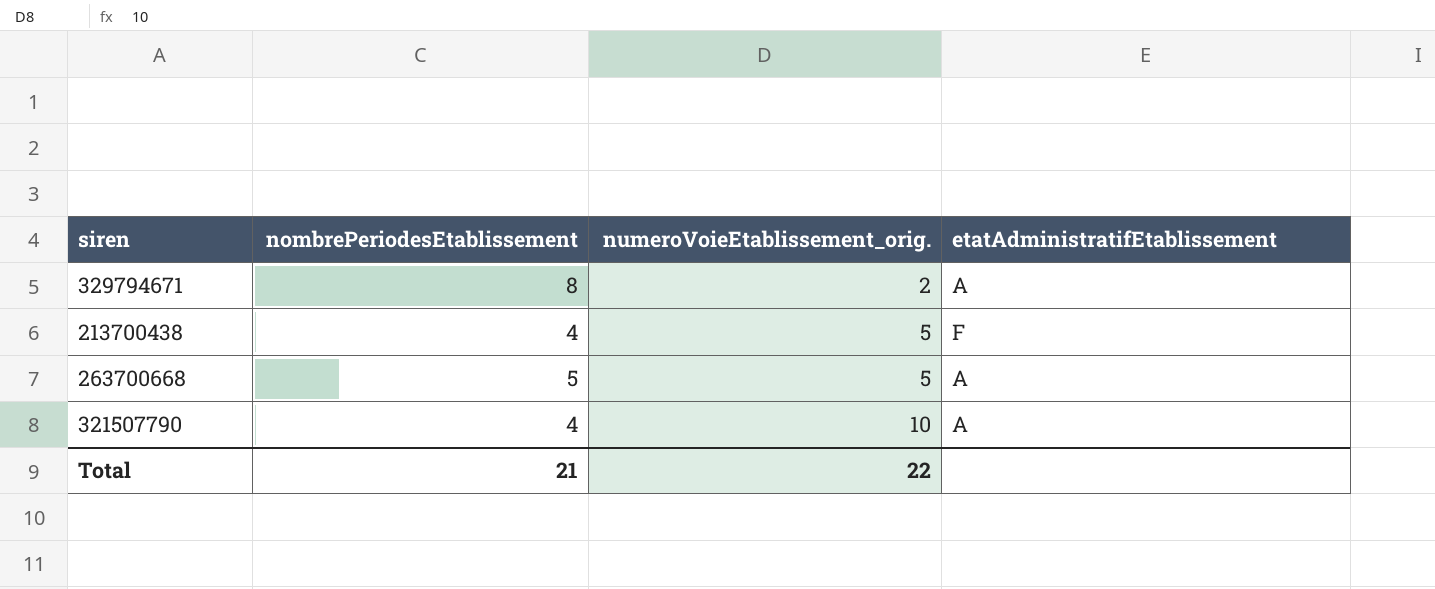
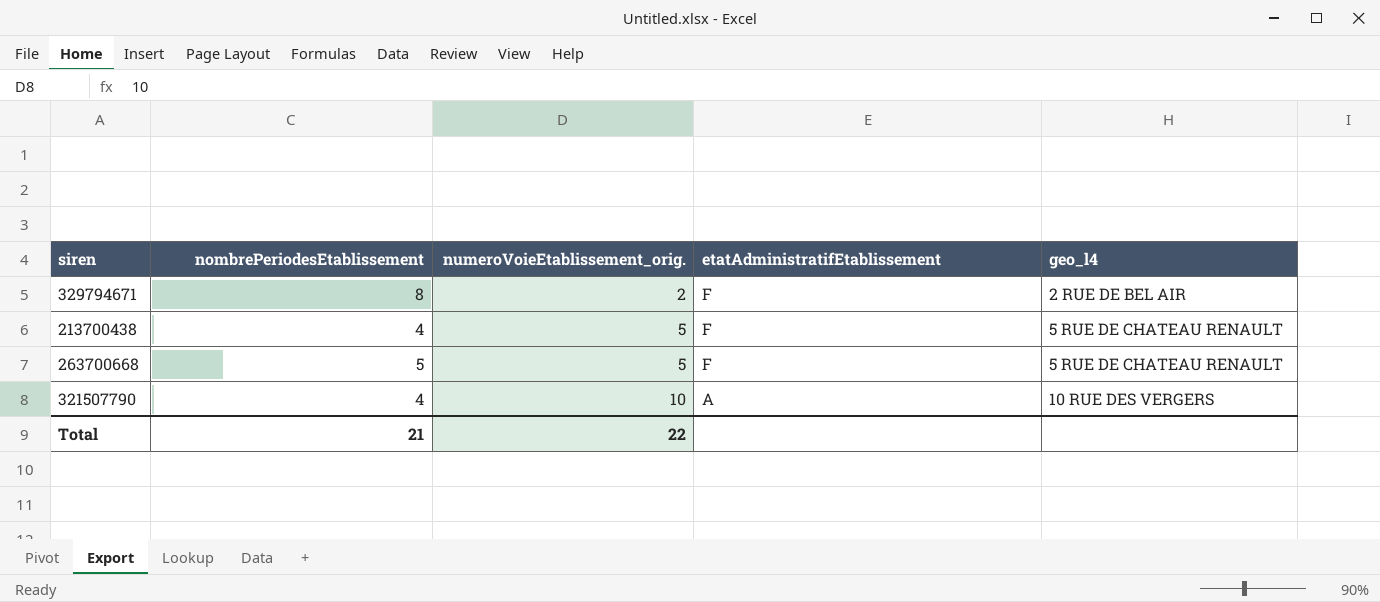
column geo_l4 | position: none -> 5
329794671 | etatAdministratifEtablissement: A -> F
263700668 | etatAdministratifEtablissement: A -> F

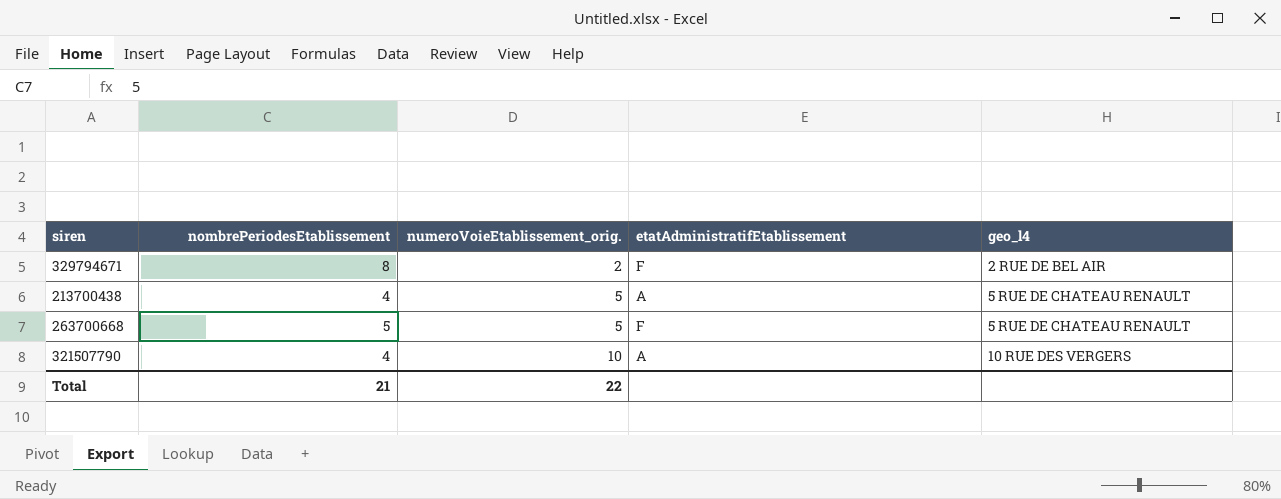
213700438 | etatAdministratifEtablissement: F -> A

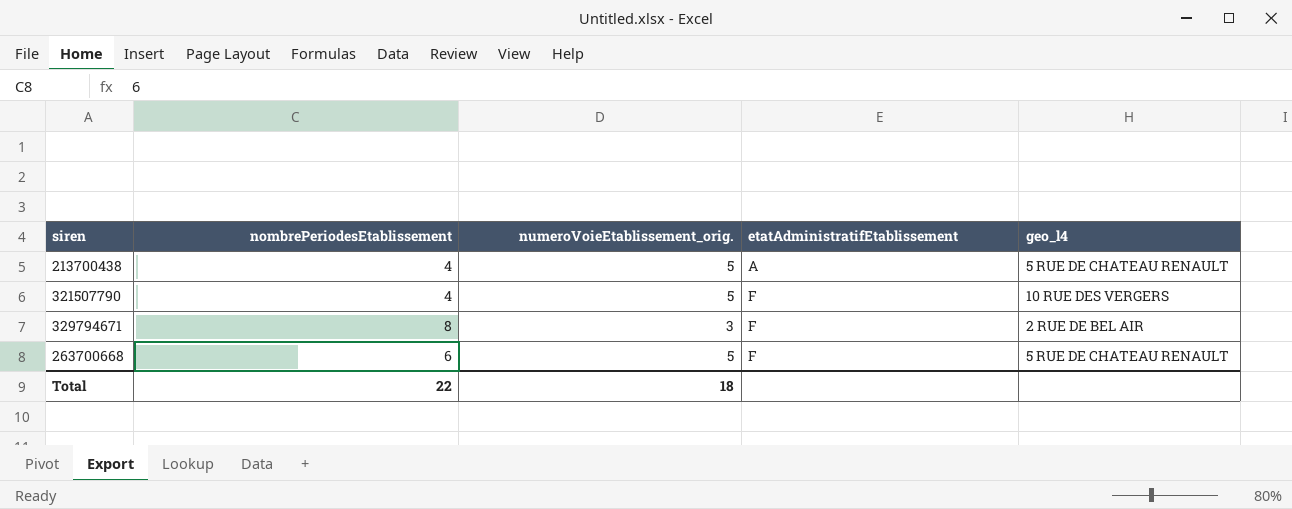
row order: numeroVoieEtablissement_orig. ascending -> etatAdministratifEtablissement ascending
321507790 | numeroVoieEtablissement_orig.: 10 -> 5
321507790 | etatAdministratifEtablissement: A -> F
329794671 | numeroVoieEtablissement_orig.: 2 -> 3
263700668 | nombrePeriodesEtablissement: 5 -> 6
Total | nombrePeriodesEtablissement: 21 -> 22
Total | numeroVoieEtablissement_orig.: 22 -> 18

